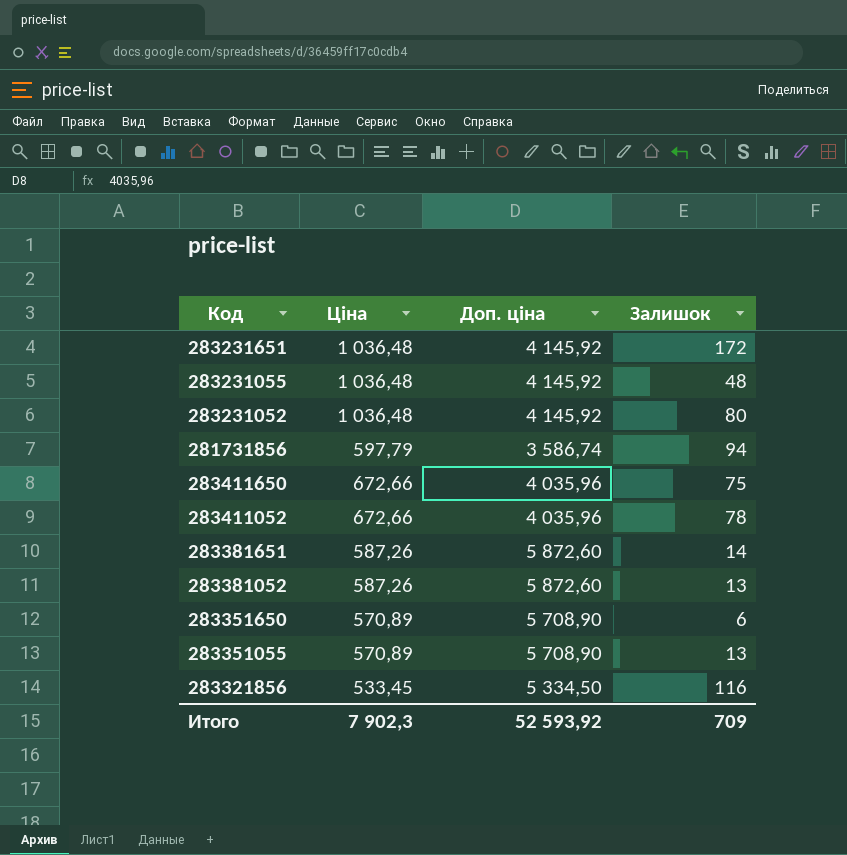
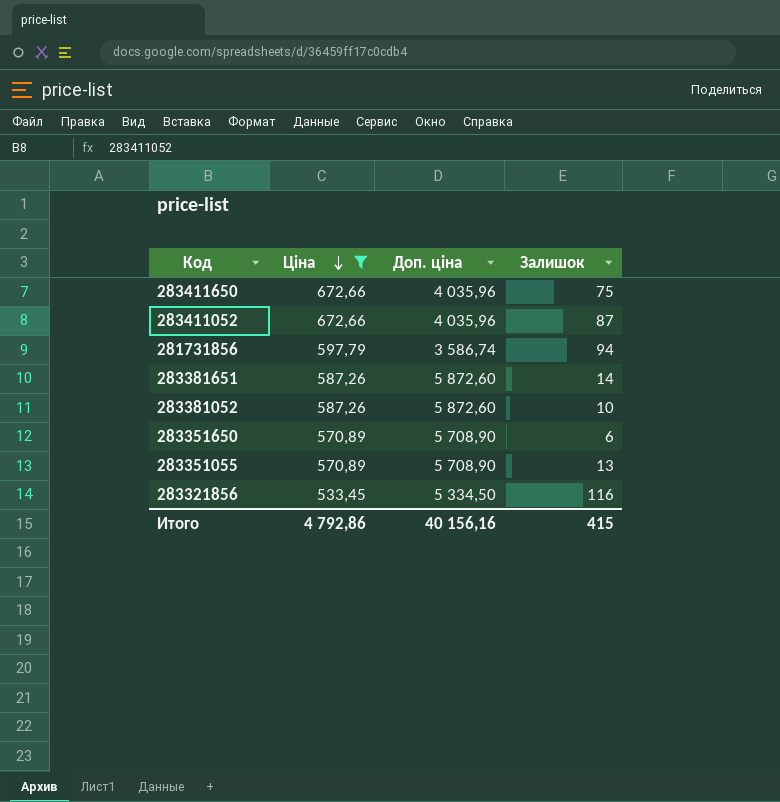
filter: none -> Ціна != 1 036,48
row order: none -> Ціна descending
283411052 | Залишок: 78 -> 87
283381052 | Залишок: 13 -> 10
Итого | Ціна: 7 902,3 -> 4 792,86
Итого | Доп. ціна: 52 593,92 -> 40 156,16
Итого | Залишок: 709 -> 415

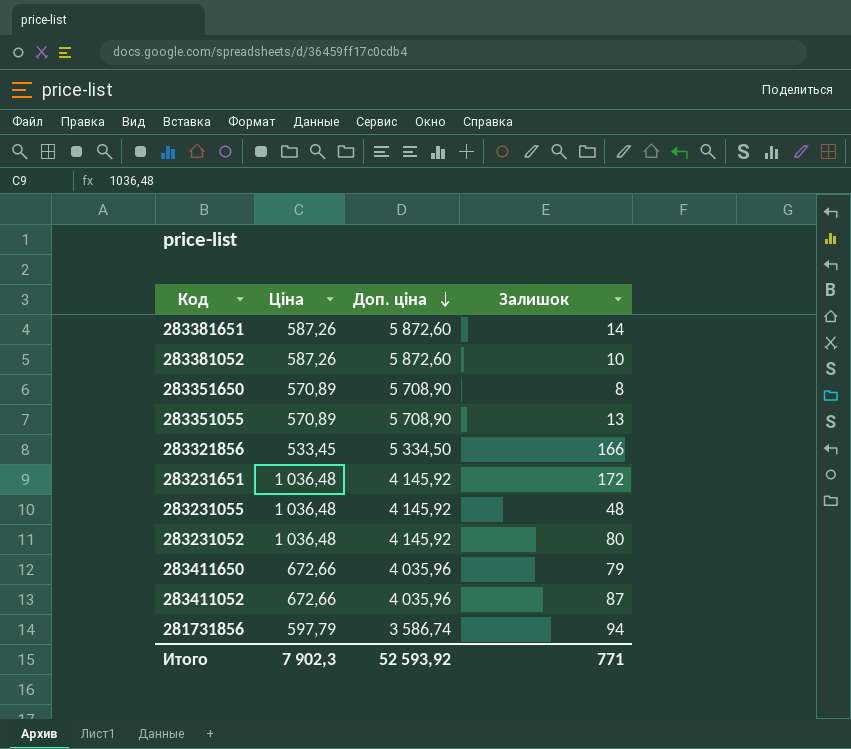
filter: Ціна != 1 036,48 -> none
row order: Ціна descending -> Доп. ціна descending
283351650 | Залишок: 6 -> 8
283321856 | Залишок: 116 -> 166
283411650 | Залишок: 75 -> 79
Итого | Ціна: 4 792,86 -> 7 902,3
Итого | Доп. ціна: 40 156,16 -> 52 593,92
Итого | Залишок: 415 -> 771

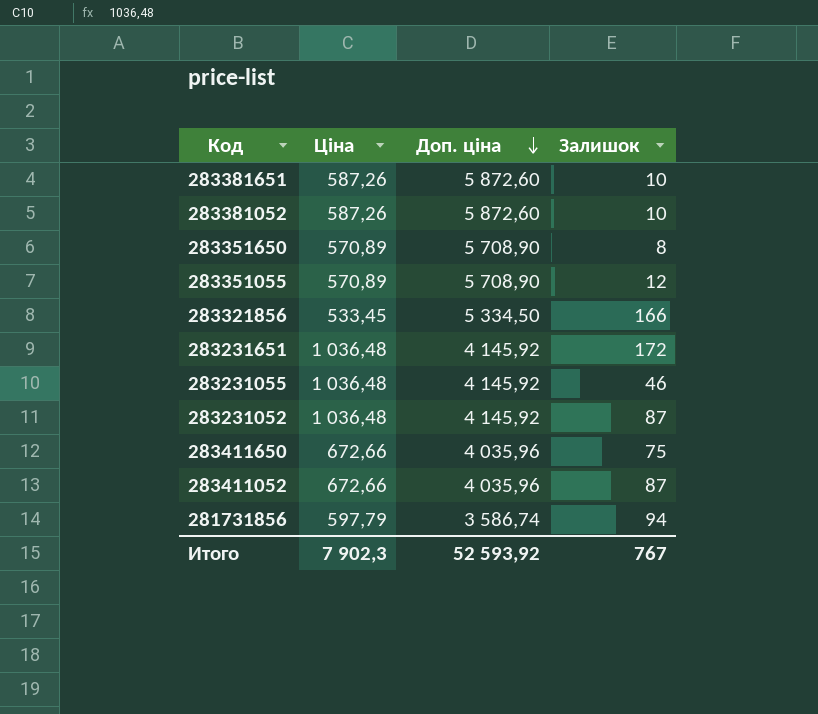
283381651 | Залишок: 14 -> 10
283351055 | Залишок: 13 -> 12
283231055 | Залишок: 48 -> 46
283231052 | Залишок: 80 -> 87
283411650 | Залишок: 79 -> 75
Итого | Залишок: 771 -> 767

